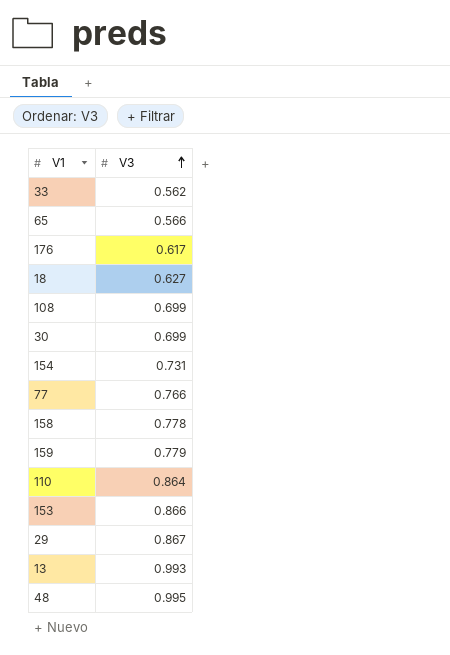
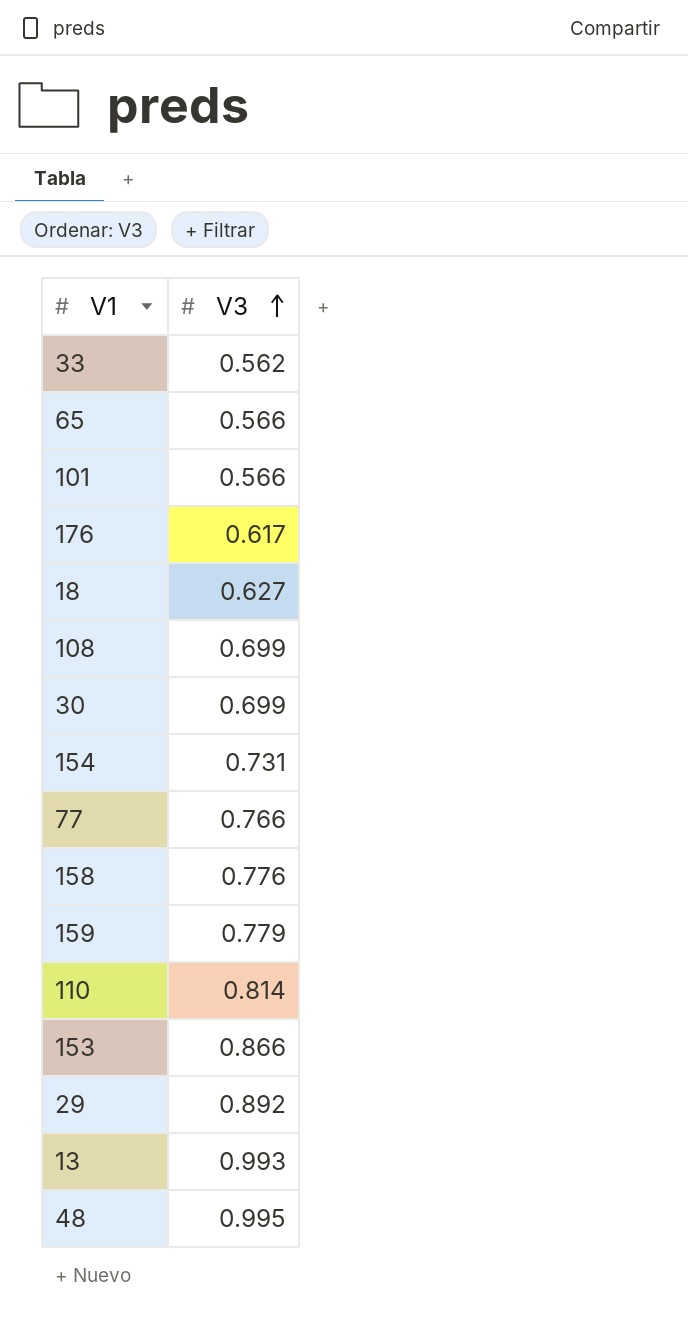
row 101: none -> 0.566
158 | V3: 0.778 -> 0.776
110 | V3: 0.864 -> 0.814
29 | V3: 0.867 -> 0.892

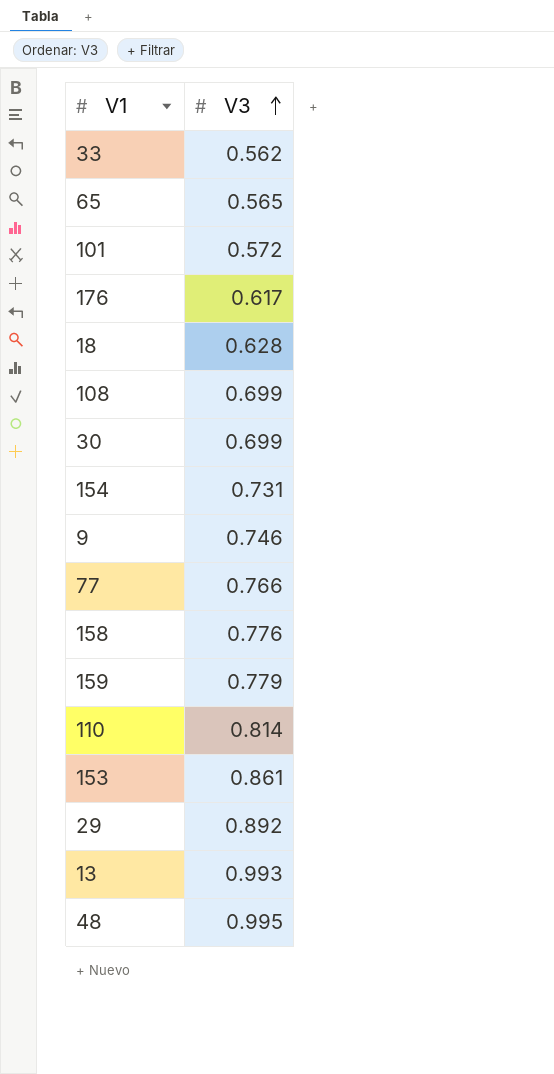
65 | V3: 0.566 -> 0.565
101 | V3: 0.566 -> 0.572
18 | V3: 0.627 -> 0.628
row 9: none -> 0.746
153 | V3: 0.866 -> 0.861

